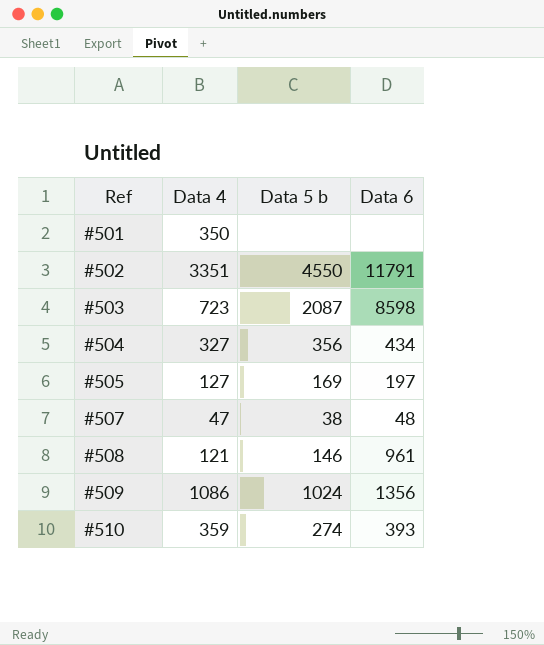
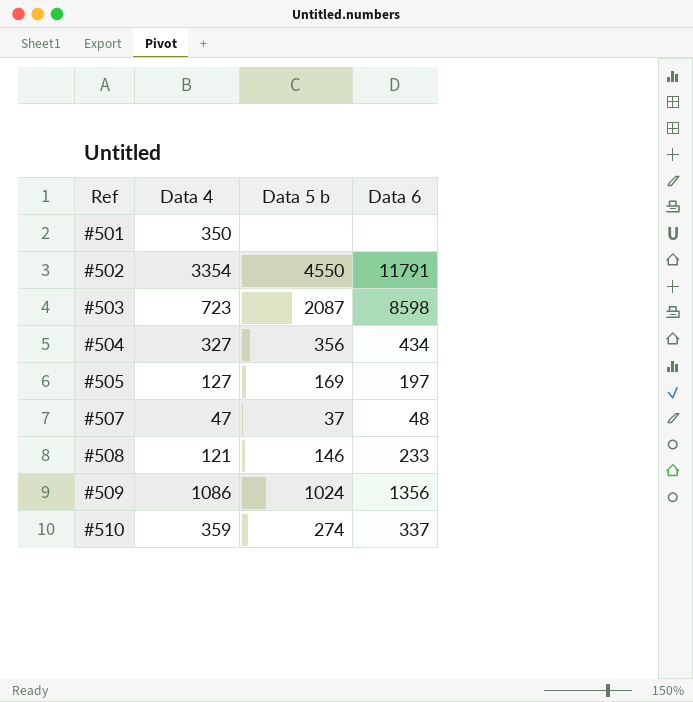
#502 | Data 4: 3351 -> 3354
#507 | Data 5 b: 38 -> 37
#508 | Data 6: 961 -> 233
#510 | Data 6: 393 -> 337

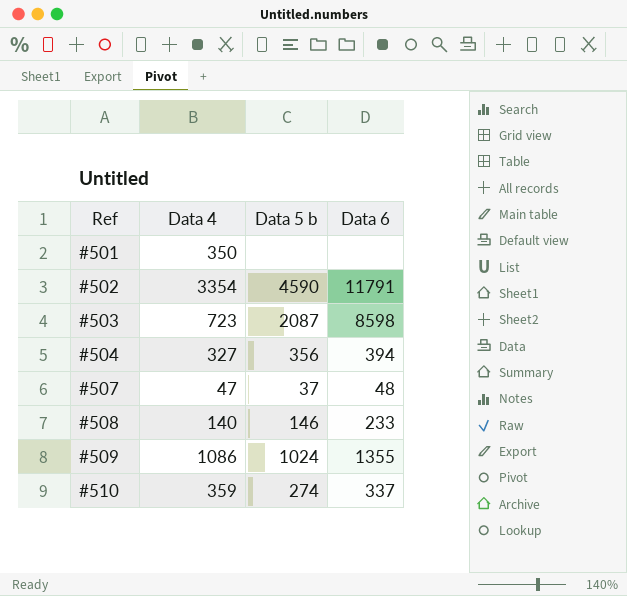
row #505: 127 | 169 | 197 -> none
#502 | Data 5 b: 4550 -> 4590
#504 | Data 6: 434 -> 394
#508 | Data 4: 121 -> 140
#509 | Data 6: 1356 -> 1355

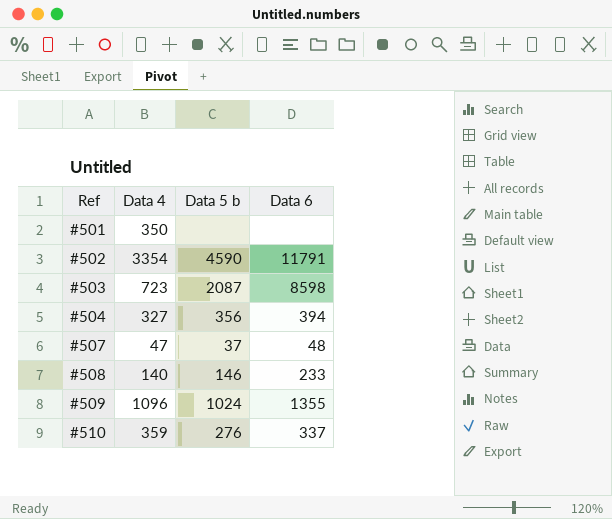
#509 | Data 4: 1086 -> 1096
#510 | Data 5 b: 274 -> 276

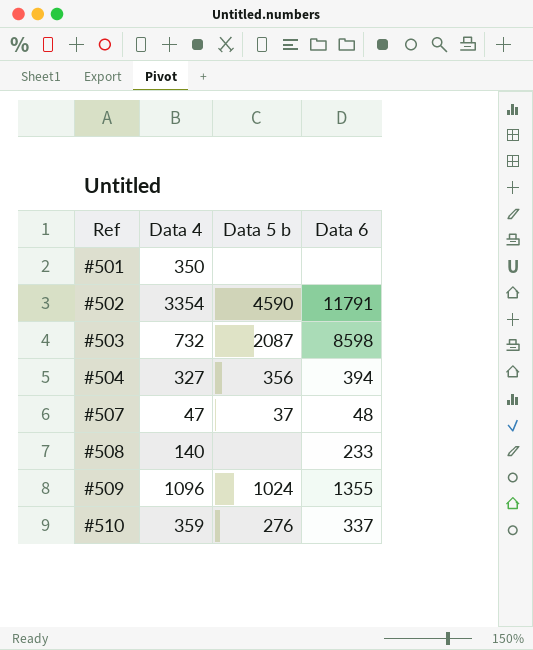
#503 | Data 4: 723 -> 732
#508 | Data 5 b: 146 -> none

